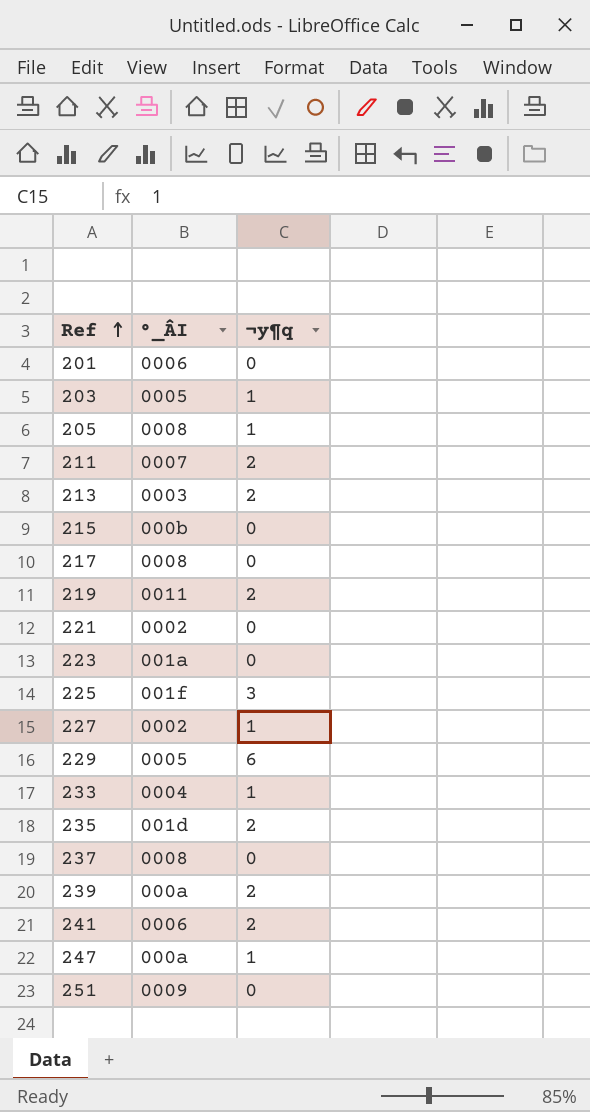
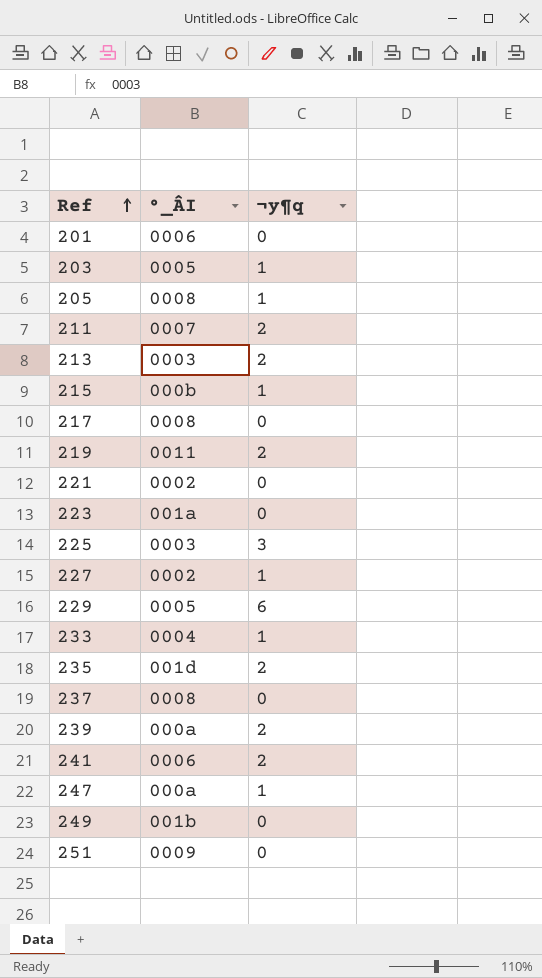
215 | ¬y¶q: 0 -> 1
225 | °_ÂI: 001f -> 0003
row 249: none -> 001b | 0

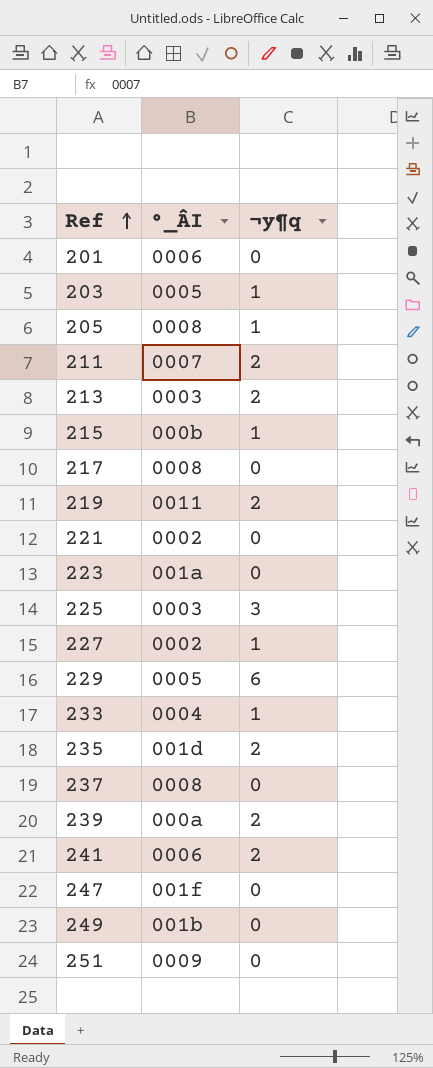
247 | °_ÂI: 000a -> 001f
247 | ¬y¶q: 1 -> 0

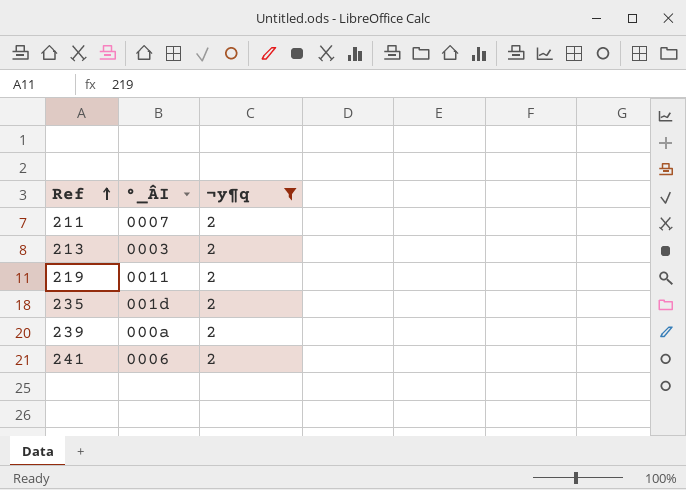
filter: none -> ¬y¶q = 2

